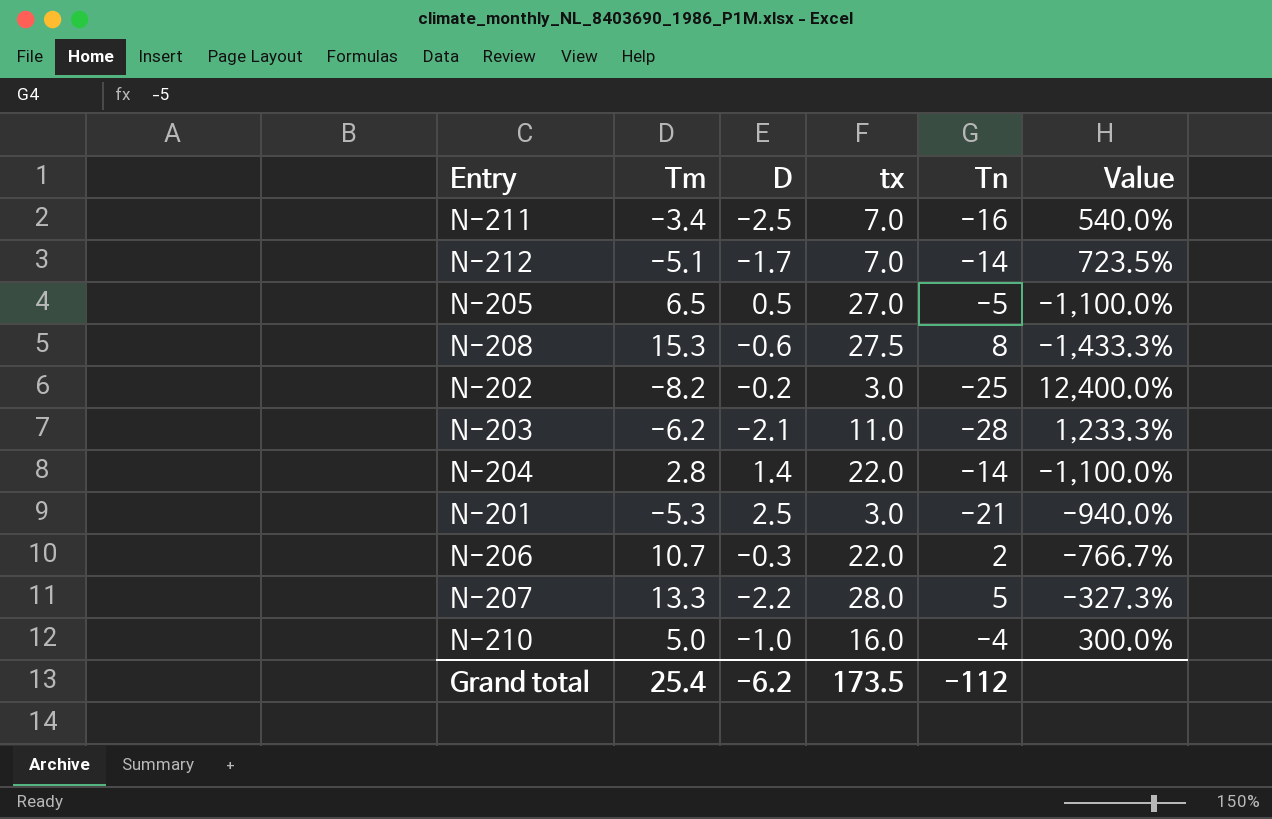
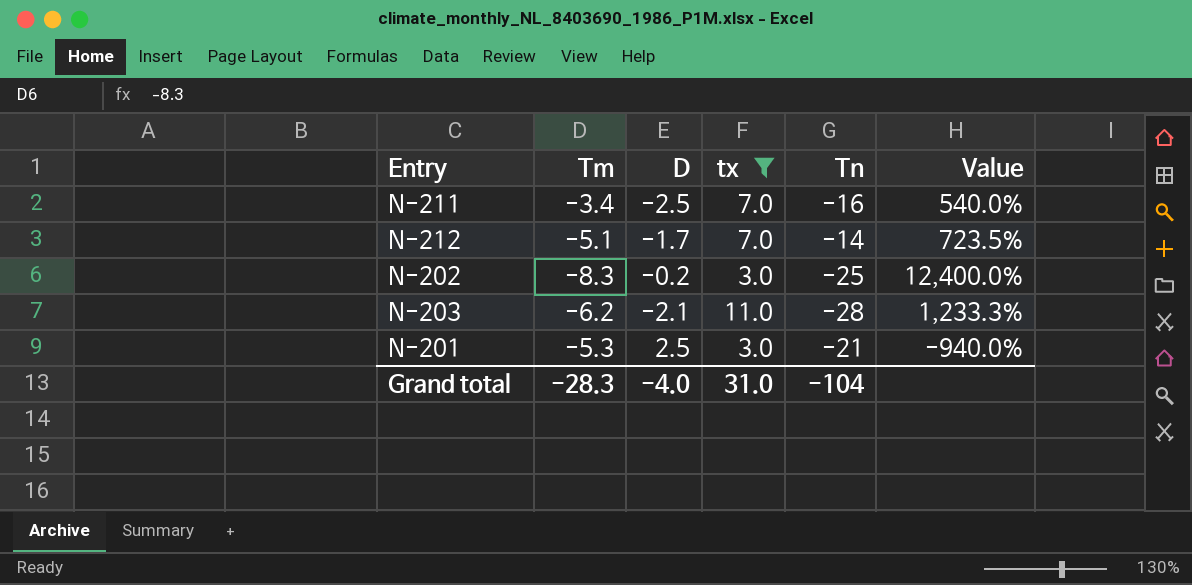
filter: none -> tx <= 11.0
N-202 | Tm: -8.2 -> -8.3
Grand total | Tm: 25.4 -> -28.3
Grand total | D: -6.2 -> -4.0
Grand total | tx: 173.5 -> 31.0
Grand total | Tn: -112 -> -104

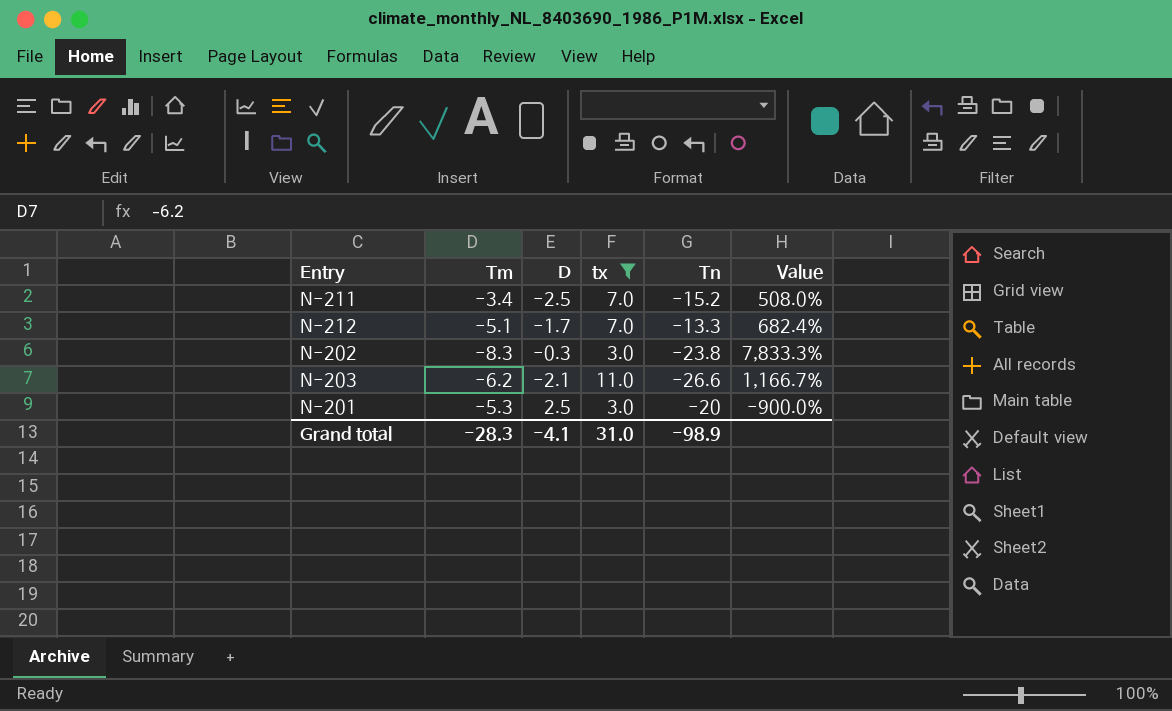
N-211 | Tn: -16 -> -15.2
N-211 | Value: 540.0% -> 508.0%
N-212 | Tn: -14 -> -13.3
N-212 | Value: 723.5% -> 682.4%
N-202 | D: -0.2 -> -0.3
N-202 | Tn: -25 -> -23.8
N-202 | Value: 12,400.0% -> 7,833.3%
N-203 | Tn: -28 -> -26.6
N-203 | Value: 1,233.3% -> 1,166.7%
N-201 | Tn: -21 -> -20
N-201 | Value: -940.0% -> -900.0%
Grand total | D: -4.0 -> -4.1
Grand total | Tn: -104 -> -98.9

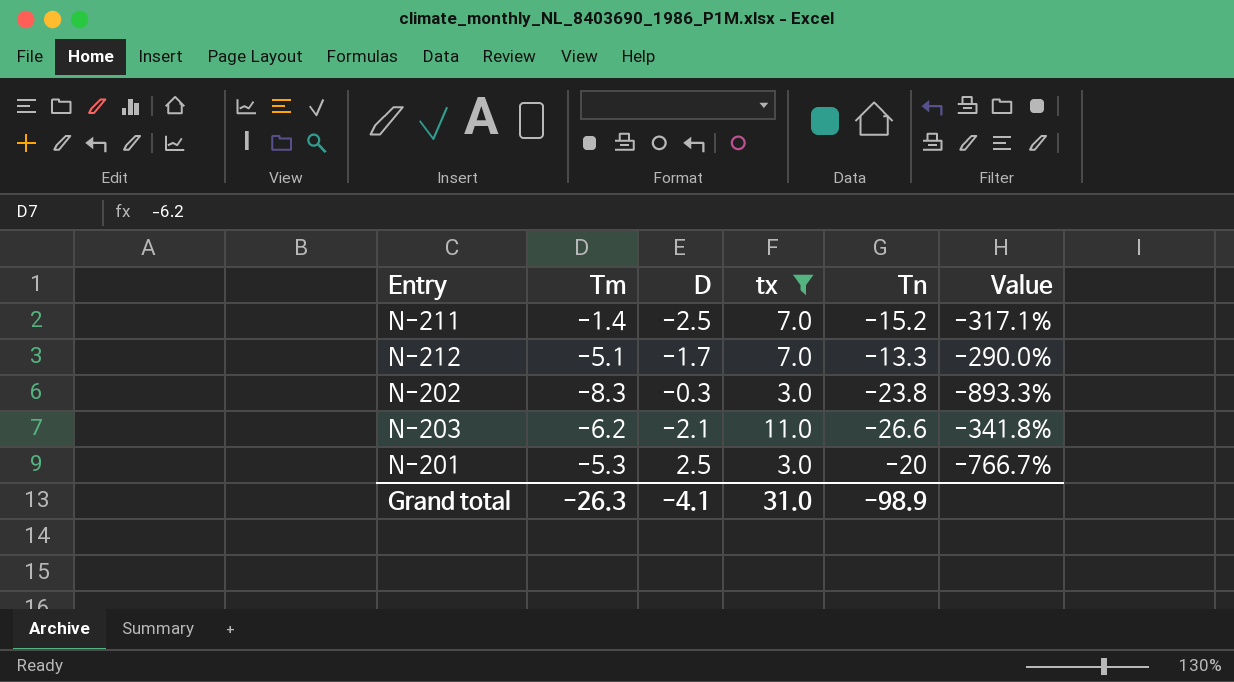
column Value | formula: ([Tn] - [D]) / [D] -> ([Tn] - [tx]) / [tx]
N-211 | Tm: -3.4 -> -1.4
Grand total | Tm: -28.3 -> -26.3

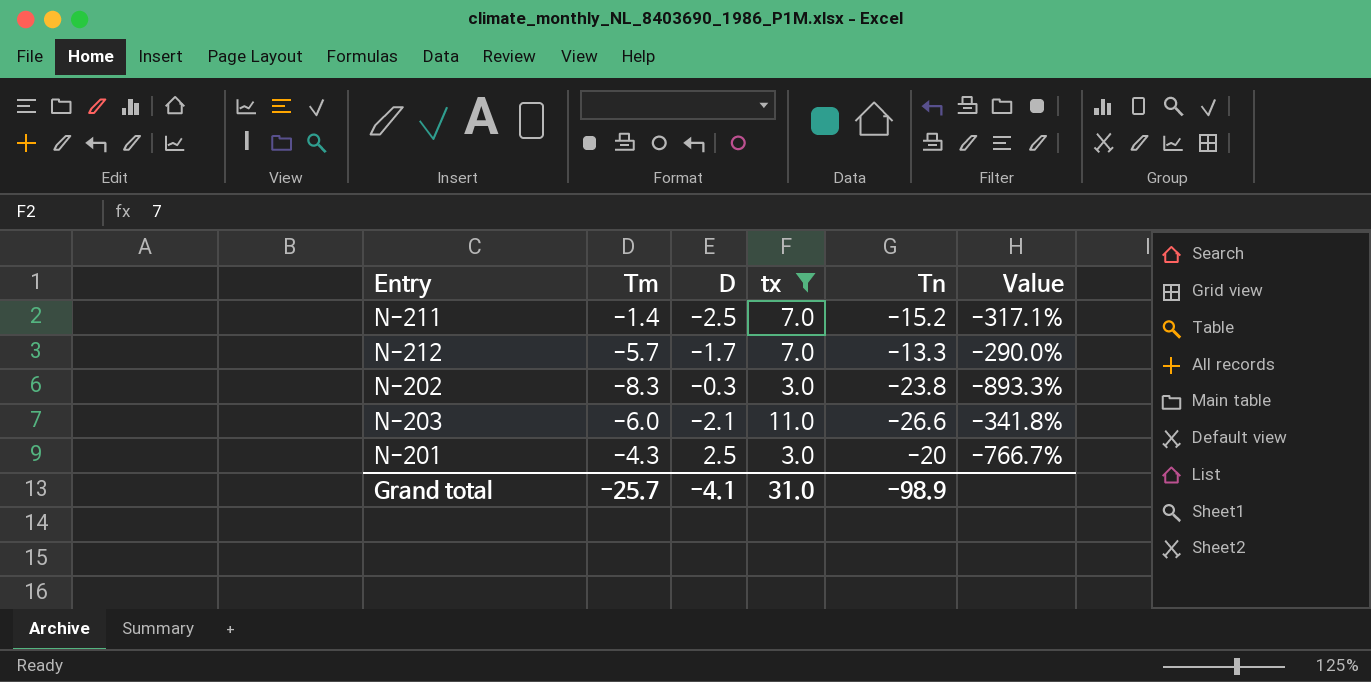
N-212 | Tm: -5.1 -> -5.7
N-203 | Tm: -6.2 -> -6.0
N-201 | Tm: -5.3 -> -4.3
Grand total | Tm: -26.3 -> -25.7

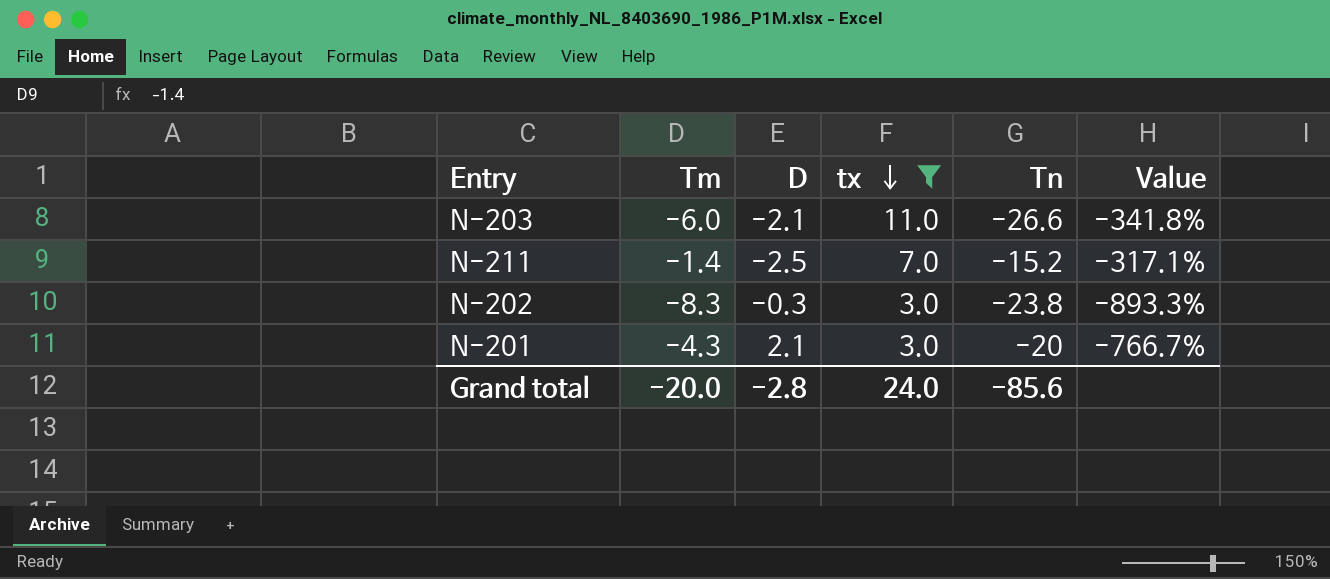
row order: none -> tx descending
row N-212: -5.7 | -1.7 | 7.0 | -13.3 | -290.0% -> none
N-201 | D: 2.5 -> 2.1
Grand total | Tm: -25.7 -> -20.0
Grand total | D: -4.1 -> -2.8
Grand total | tx: 31.0 -> 24.0
Grand total | Tn: -98.9 -> -85.6

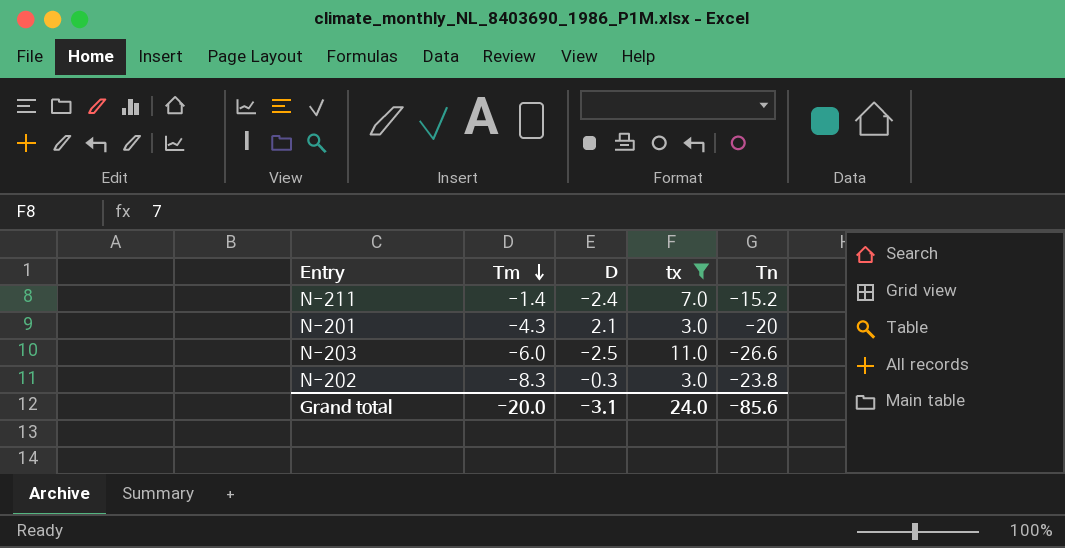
row order: tx descending -> Tm descending
column Value | formula: ([Tn] - [tx]) / [tx] -> none
N-211 | D: -2.5 -> -2.4
N-203 | D: -2.1 -> -2.5
Grand total | D: -2.8 -> -3.1

